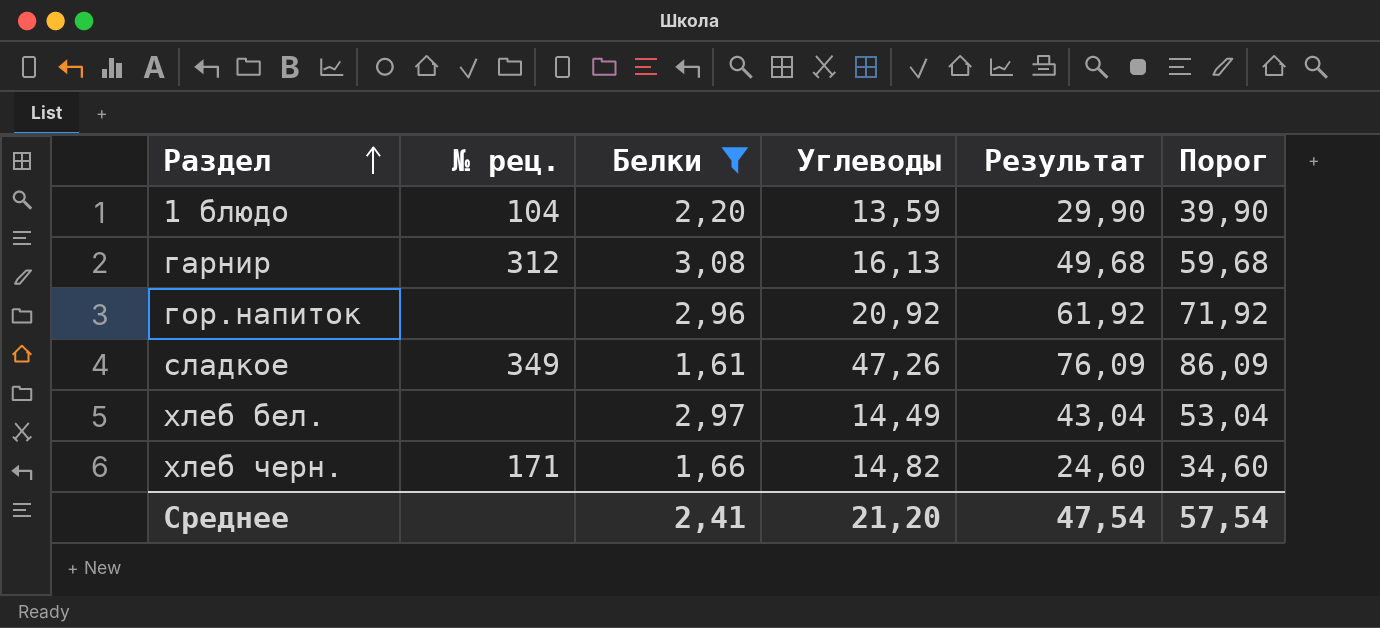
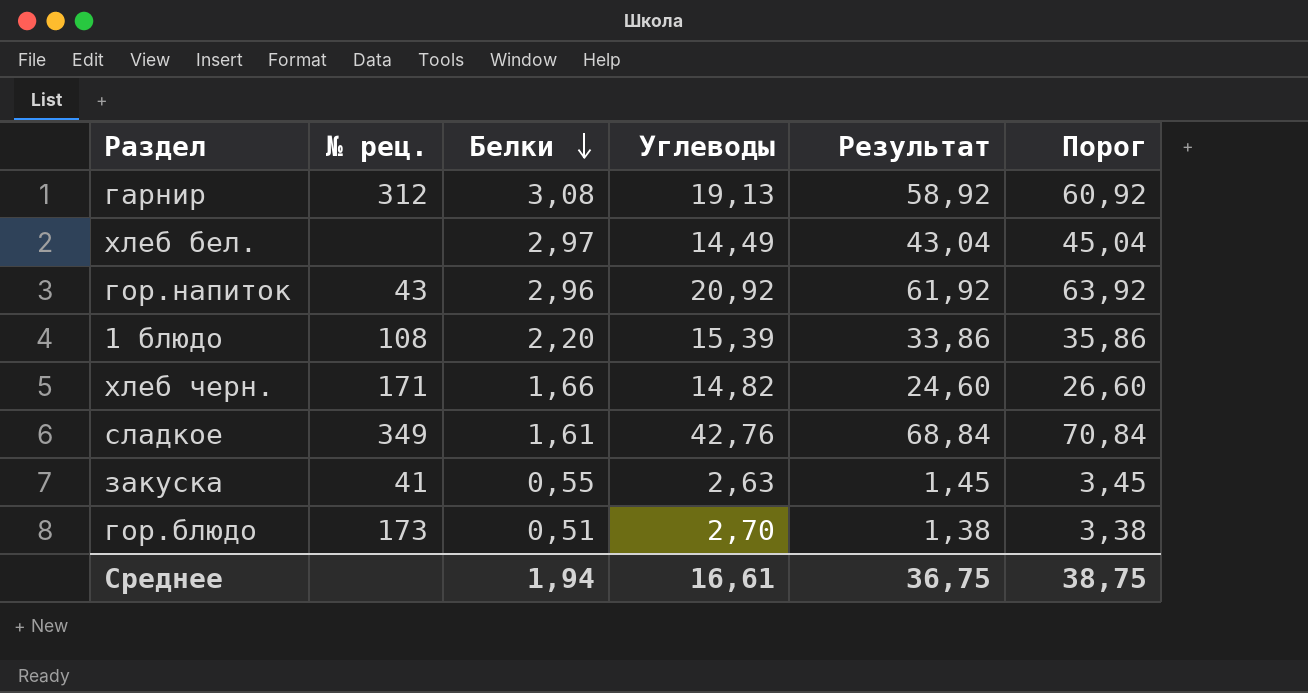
filter: Белки >= 1,61 -> none
row order: Раздел ascending -> Белки descending
column Порог | formula: [Результат] + 10 -> [Результат] + 2
гарнир | Углеводы: 16,13 -> 19,13
гарнир | Результат: 49,68 -> 58,92
гор.напиток | № рец.: none -> 43
1 блюдо | № рец.: 104 -> 108
1 блюдо | Углеводы: 13,59 -> 15,39
1 блюдо | Результат: 29,90 -> 33,86
сладкое | Углеводы: 47,26 -> 42,76
сладкое | Результат: 76,09 -> 68,84
Среднее | Белки: 2,41 -> 1,94
Среднее | Углеводы: 21,20 -> 16,61
Среднее | Результат: 47,54 -> 36,75
Среднее | Порог: 57,54 -> 38,75

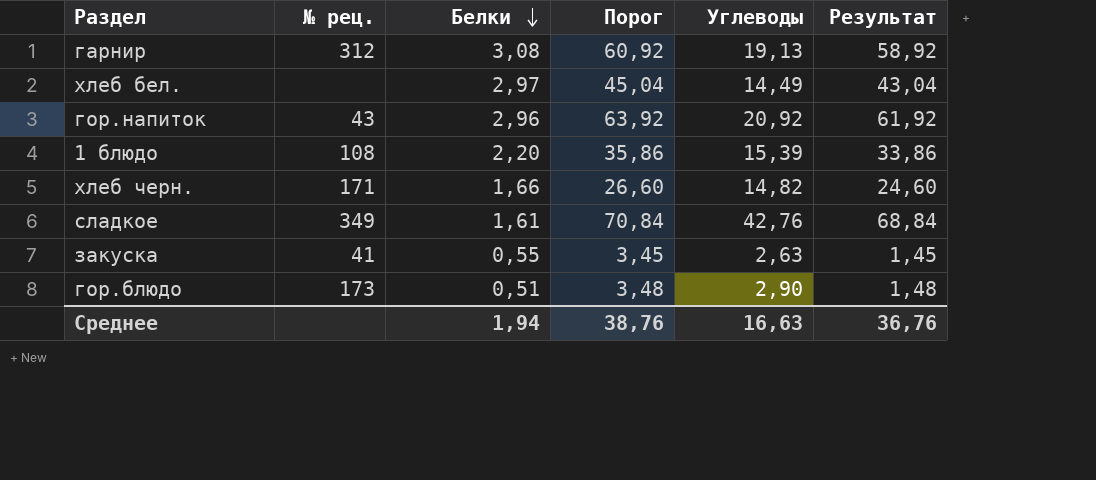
column Порог | position: 6 -> 4
гор.блюдо | Порог: 3,38 -> 3,48
гор.блюдо | Углеводы: 2,70 -> 2,90
гор.блюдо | Результат: 1,38 -> 1,48
Среднее | Порог: 38,75 -> 38,76
Среднее | Углеводы: 16,61 -> 16,63
Среднее | Результат: 36,75 -> 36,76

